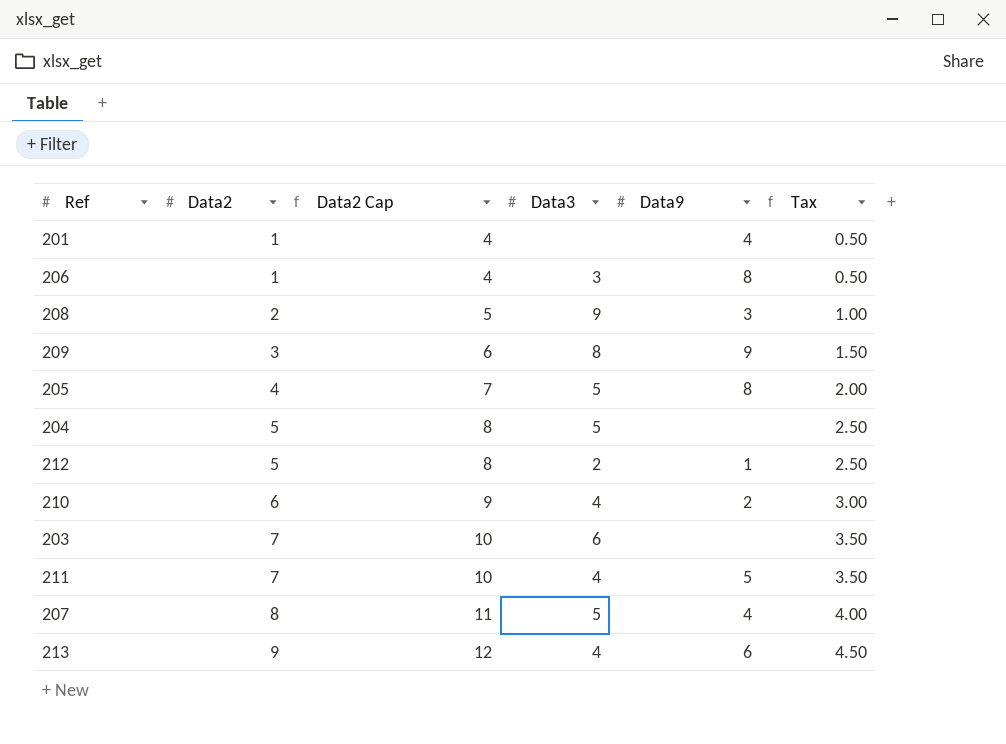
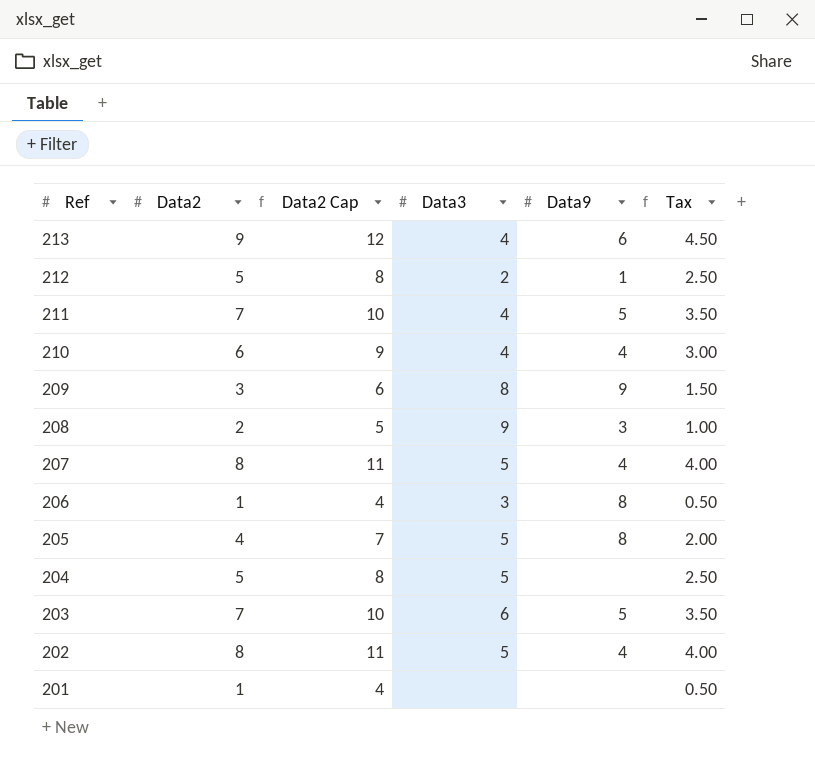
row order: Data2 ascending -> Ref descending
210 | Data9: 2 -> 4
203 | Data9: none -> 5
row 202: none -> 8 | 11 | 5 | 4 | 4.00
201 | Data9: 4 -> none

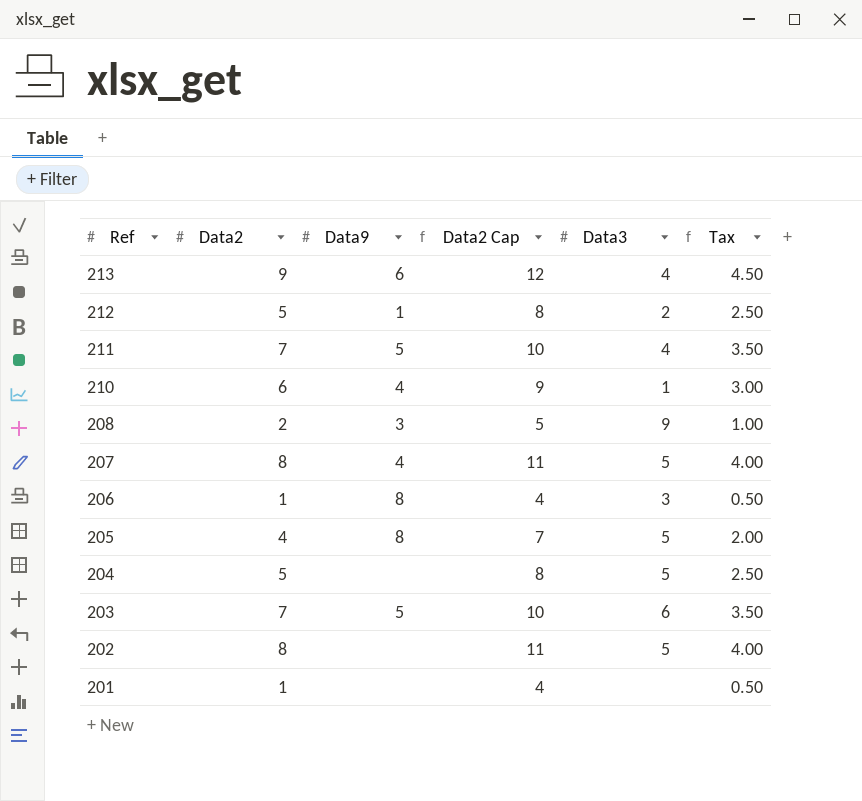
column Data9 | position: 5 -> 3
row 209: 3 | 6 | 8 | 9 | 1.50 -> none
210 | Data3: 4 -> 1
202 | Data9: 4 -> none

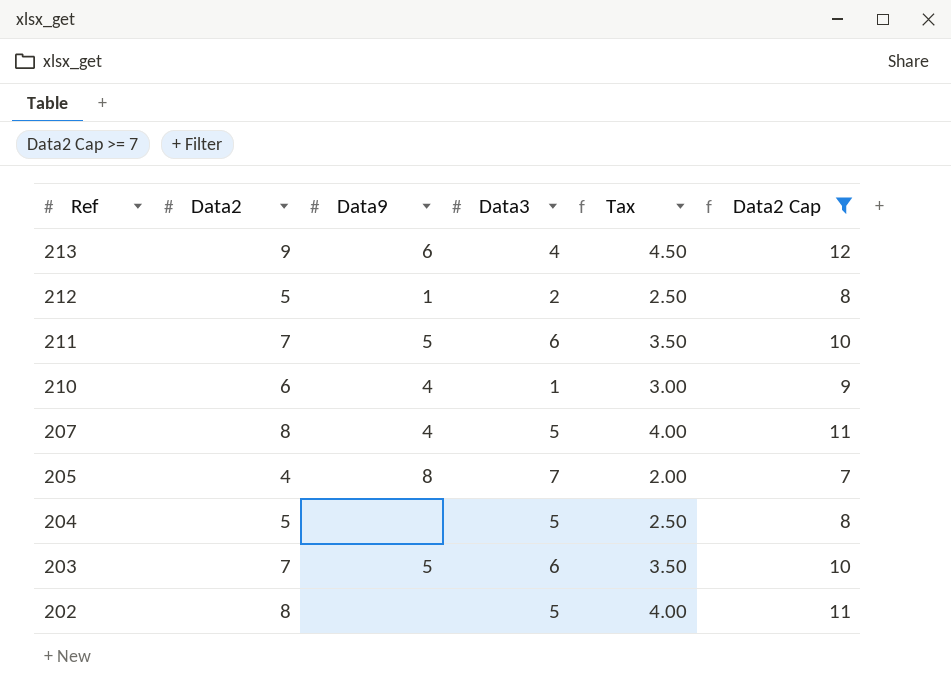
filter: none -> Data2 Cap >= 7
column Data2 Cap | position: 4 -> 6
211 | Data3: 4 -> 6
205 | Data3: 5 -> 7

